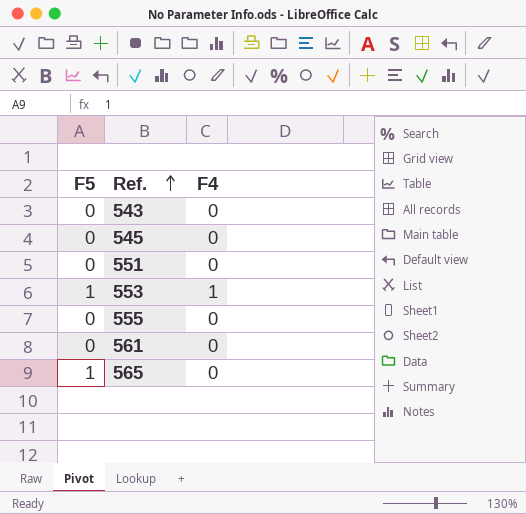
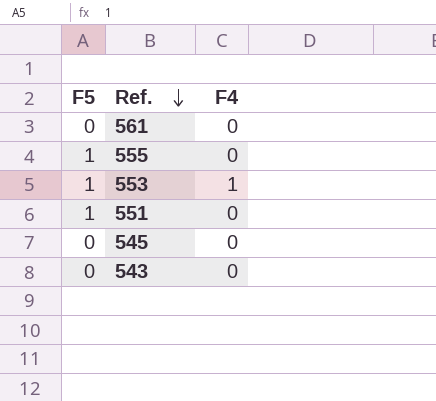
row order: Ref. ascending -> Ref. descending
row 565: 1 | 0 -> none
555 | F5: 0 -> 1
551 | F5: 0 -> 1

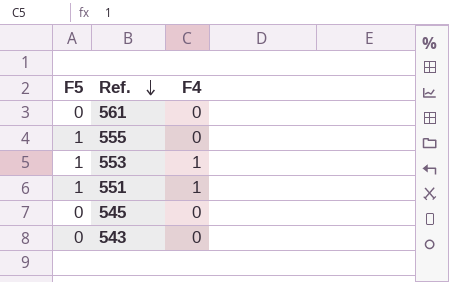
551 | F4: 0 -> 1

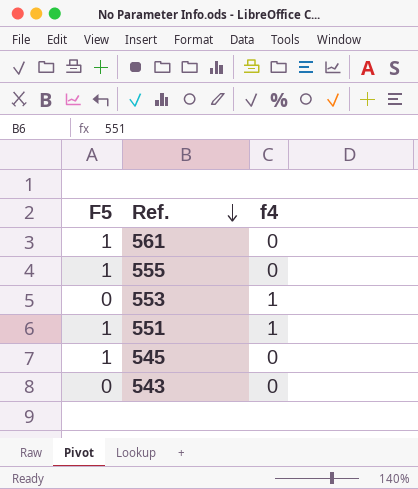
column name: F4 -> f4
561 | F5: 0 -> 1
553 | F5: 1 -> 0
545 | F5: 0 -> 1

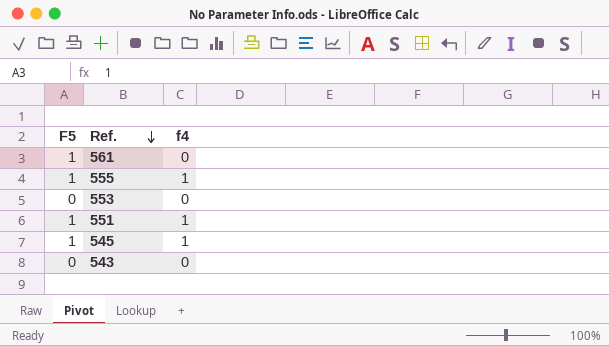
555 | f4: 0 -> 1
553 | f4: 1 -> 0
545 | f4: 0 -> 1

